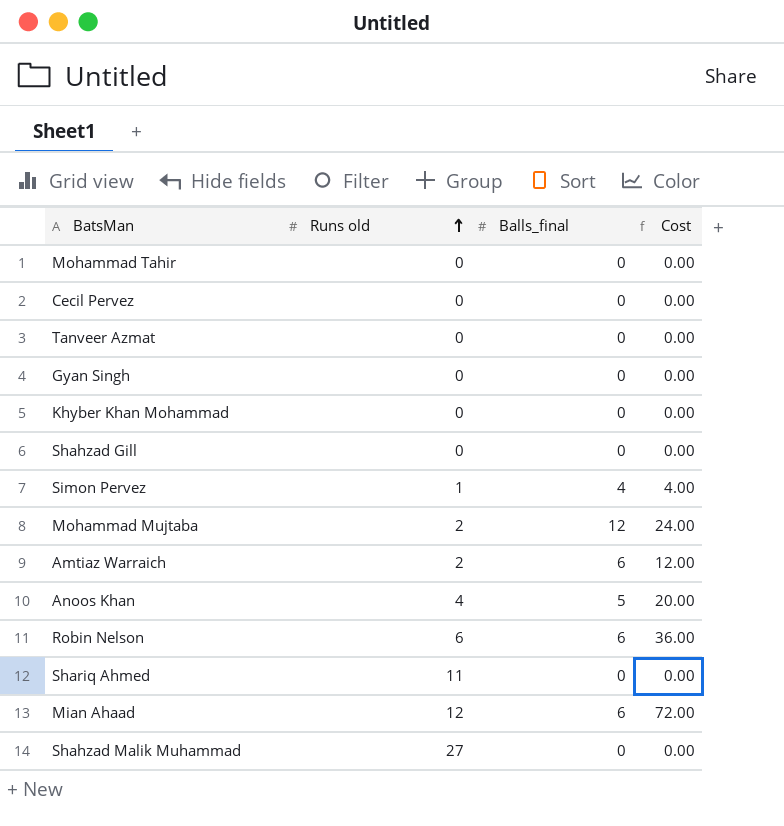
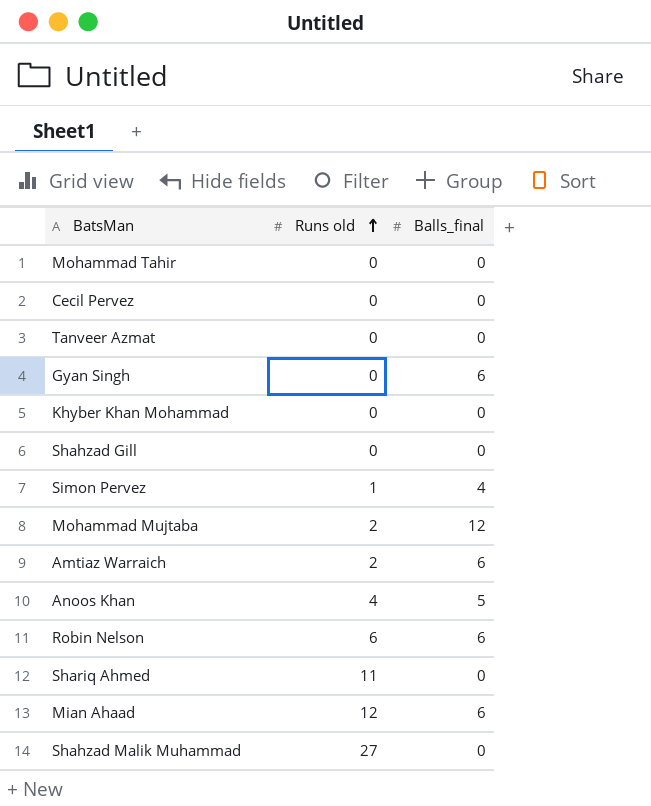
column Cost | formula: [Runs old] * [Balls_final] -> none
Gyan Singh | Balls_final: 0 -> 6

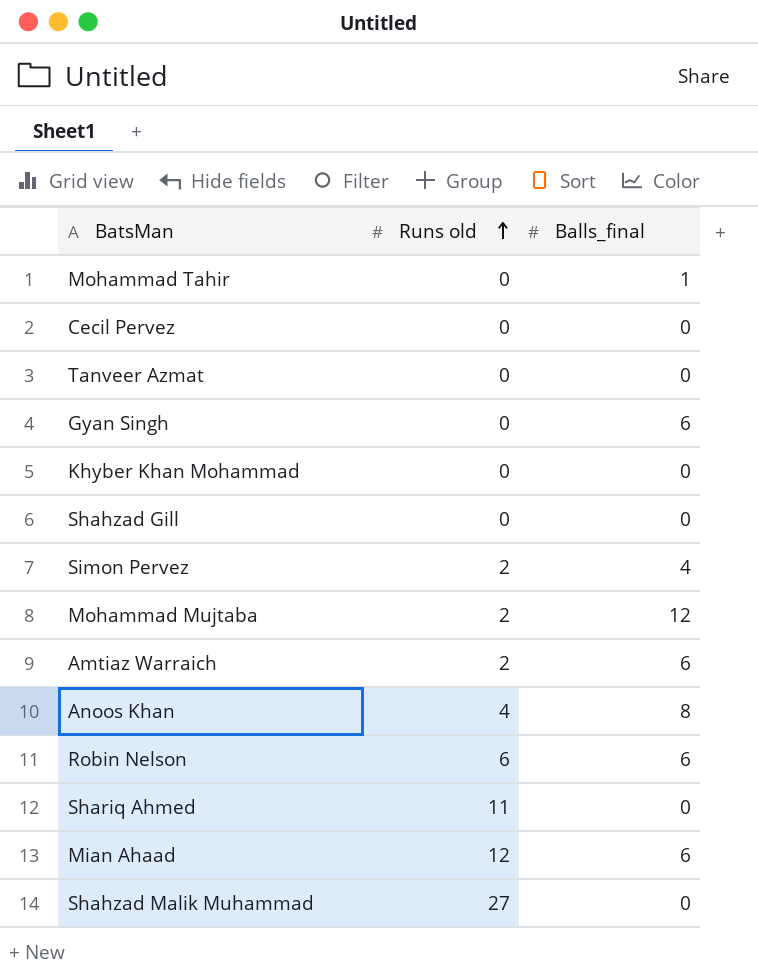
Mohammad Tahir | Balls_final: 0 -> 1
Simon Pervez | Runs old: 1 -> 2
Anoos Khan | Balls_final: 5 -> 8

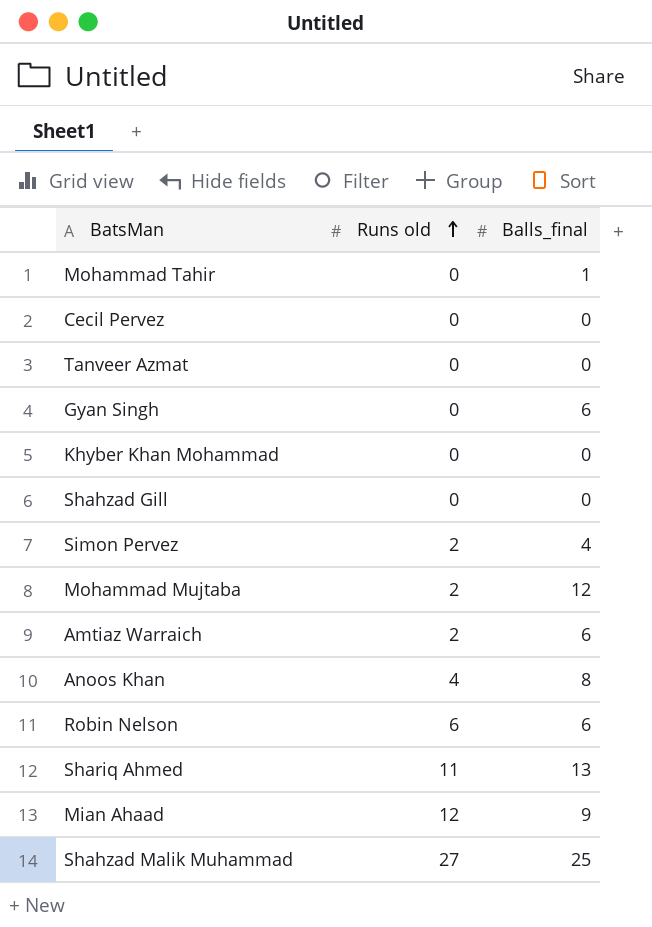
Shariq Ahmed | Balls_final: 0 -> 13
Mian Ahaad | Balls_final: 6 -> 9
Shahzad Malik Muhammad | Balls_final: 0 -> 25

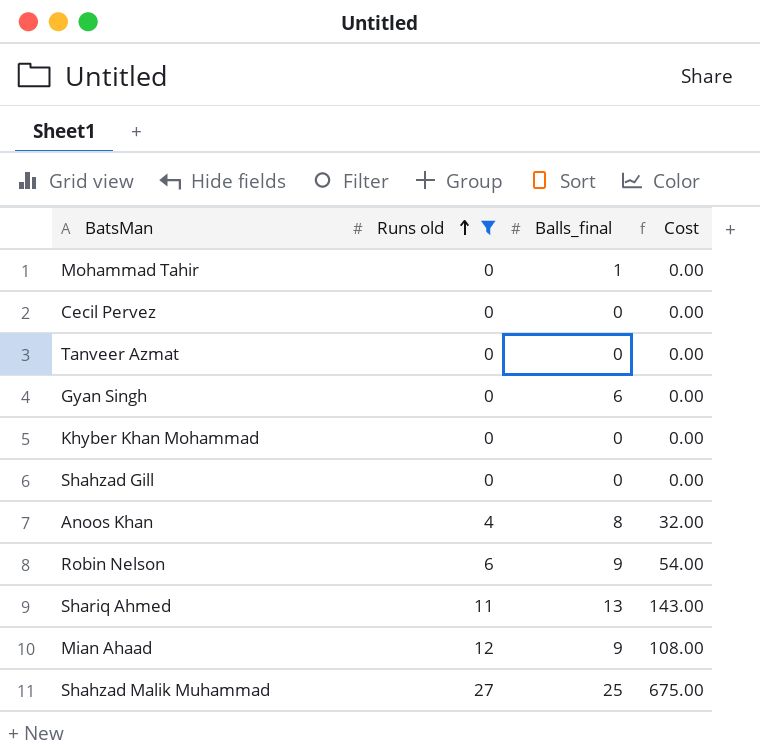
filter: none -> Runs old != 2
column Cost | formula: none -> [Runs old] * [Balls_final]
Robin Nelson | Balls_final: 6 -> 9

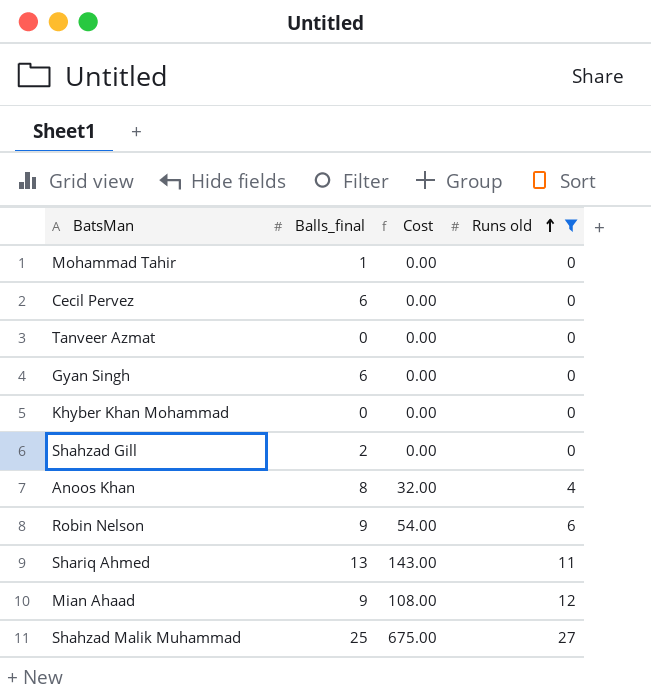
column Runs old | position: 2 -> 4
Cecil Pervez | Balls_final: 0 -> 6
Shahzad Gill | Balls_final: 0 -> 2

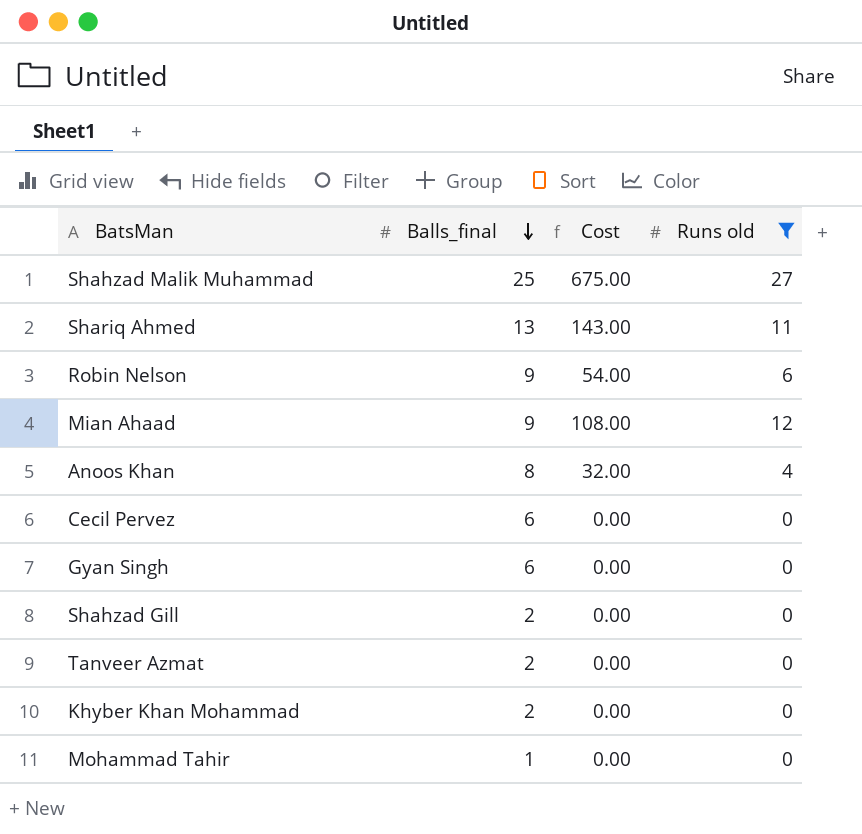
row order: Runs old ascending -> Balls_final descending
Tanveer Azmat | Balls_final: 0 -> 2
Khyber Khan Mohammad | Balls_final: 0 -> 2

